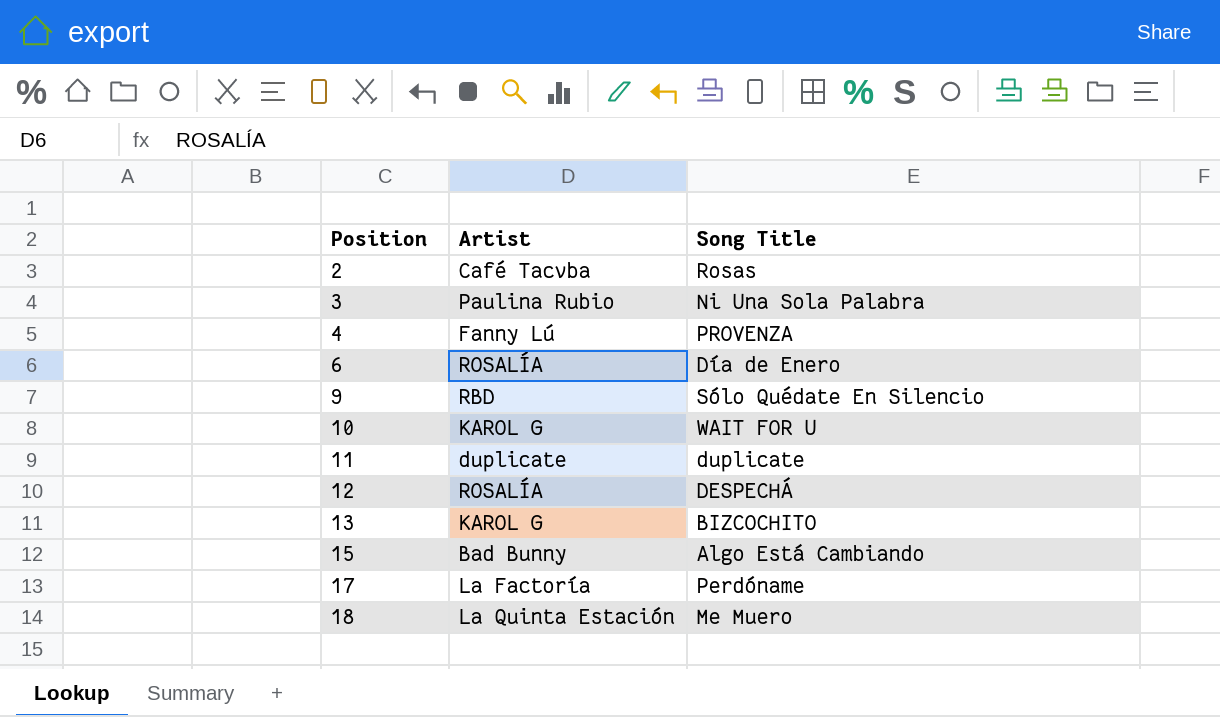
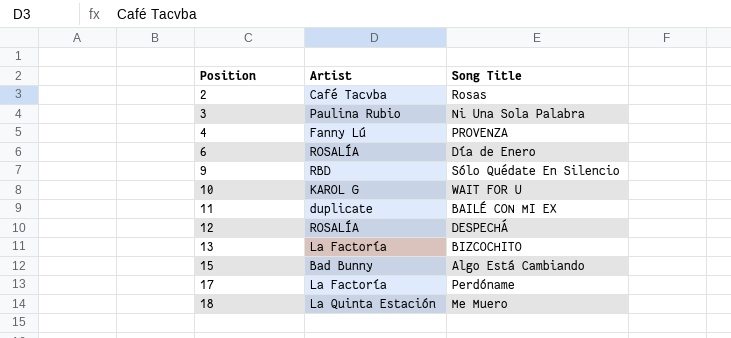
11 | Song Title: duplicate -> BAILÉ CON MI EX
13 | Artist: KAROL G -> La Factoría

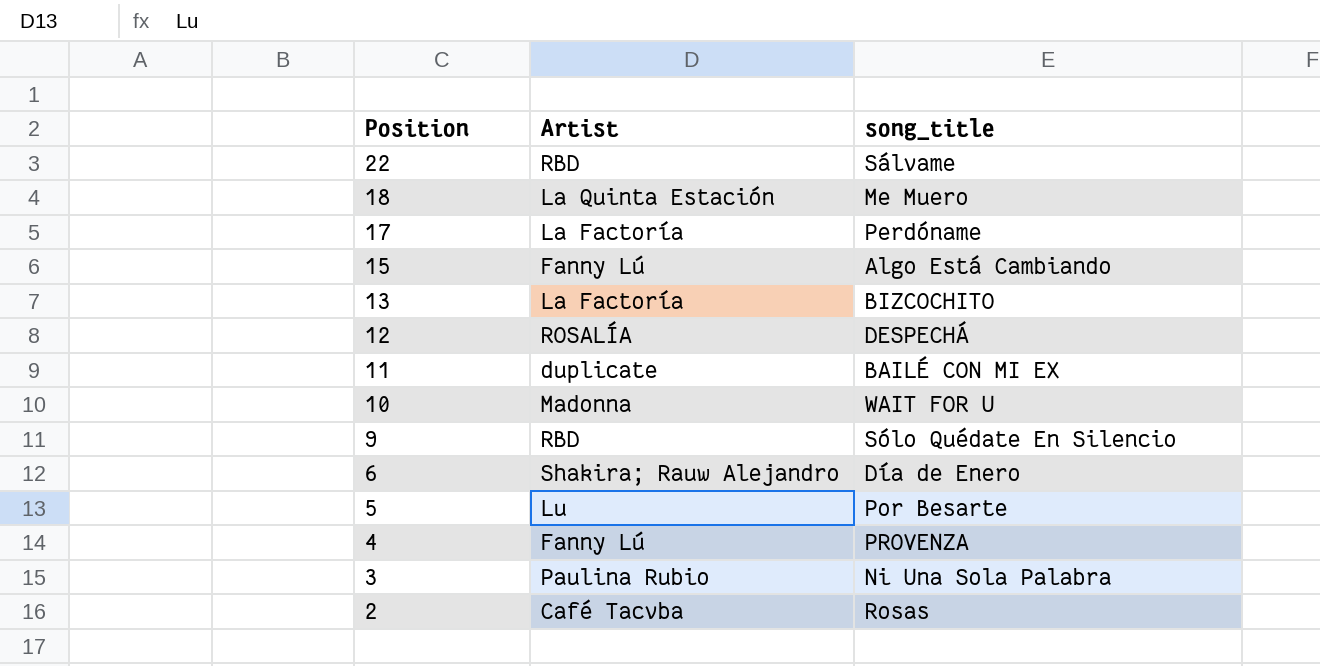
row order: Position ascending -> Position descending
column name: Song Title -> song_title
row 22: none -> RBD | Sálvame
15 | Artist: Bad Bunny -> Fanny Lú
10 | Artist: KAROL G -> Madonna
6 | Artist: ROSALÍA -> Shakira; Rauw Alejandro
row 5: none -> Lu | Por Besarte

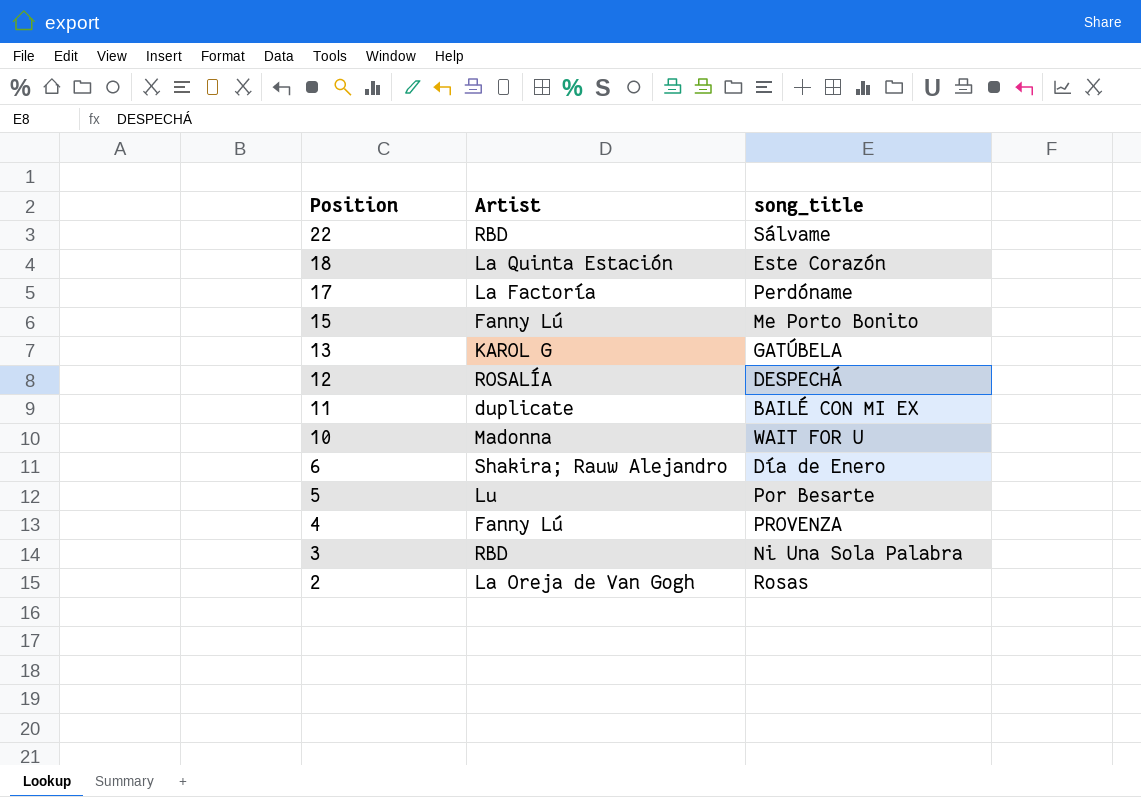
row 9: RBD | Sólo Quédate En Silencio -> none
18 | song_title: Me Muero -> Este Corazón
15 | song_title: Algo Está Cambiando -> Me Porto Bonito
13 | Artist: La Factoría -> KAROL G
13 | song_title: BIZCOCHITO -> GATÚBELA
3 | Artist: Paulina Rubio -> RBD
2 | Artist: Café Tacvba -> La Oreja de Van Gogh

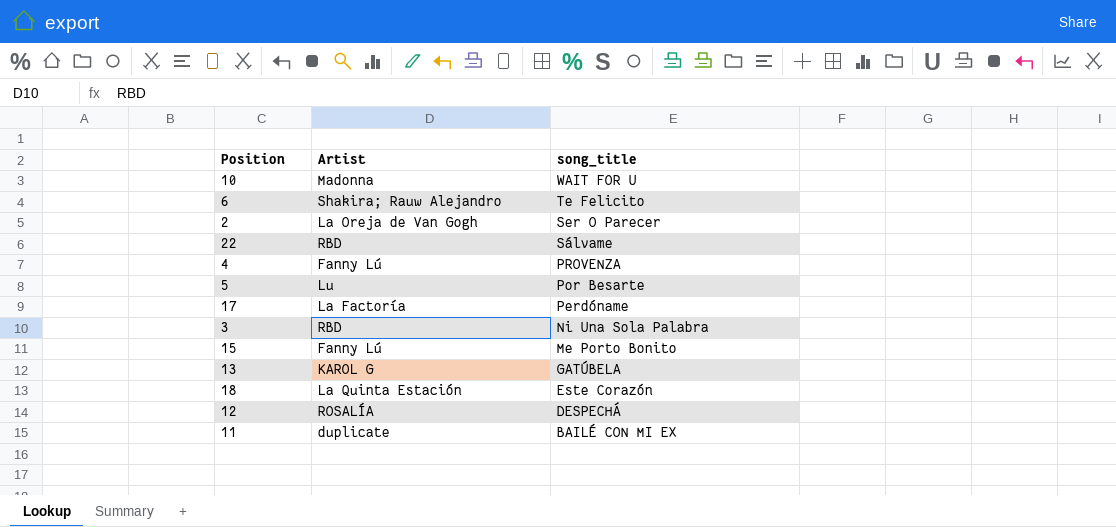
row order: Position descending -> song_title descending
6 | song_title: Día de Enero -> Te Felicito
2 | song_title: Rosas -> Ser O Parecer

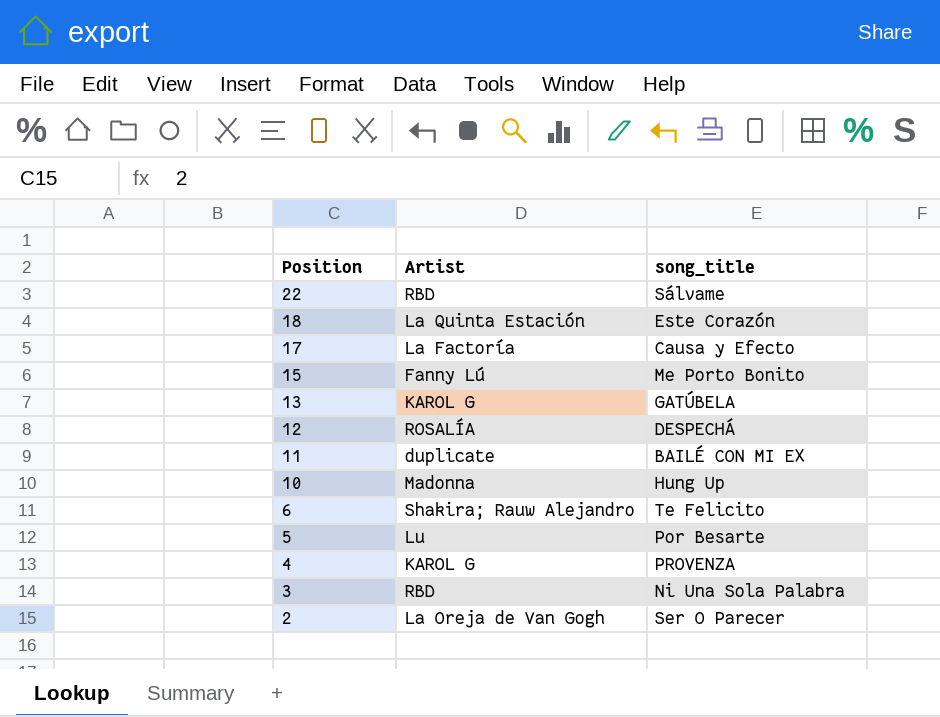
row order: song_title descending -> Position descending
17 | song_title: Perdóname -> Causa y Efecto
10 | song_title: WAIT FOR U -> Hung Up
4 | Artist: Fanny Lú -> KAROL G

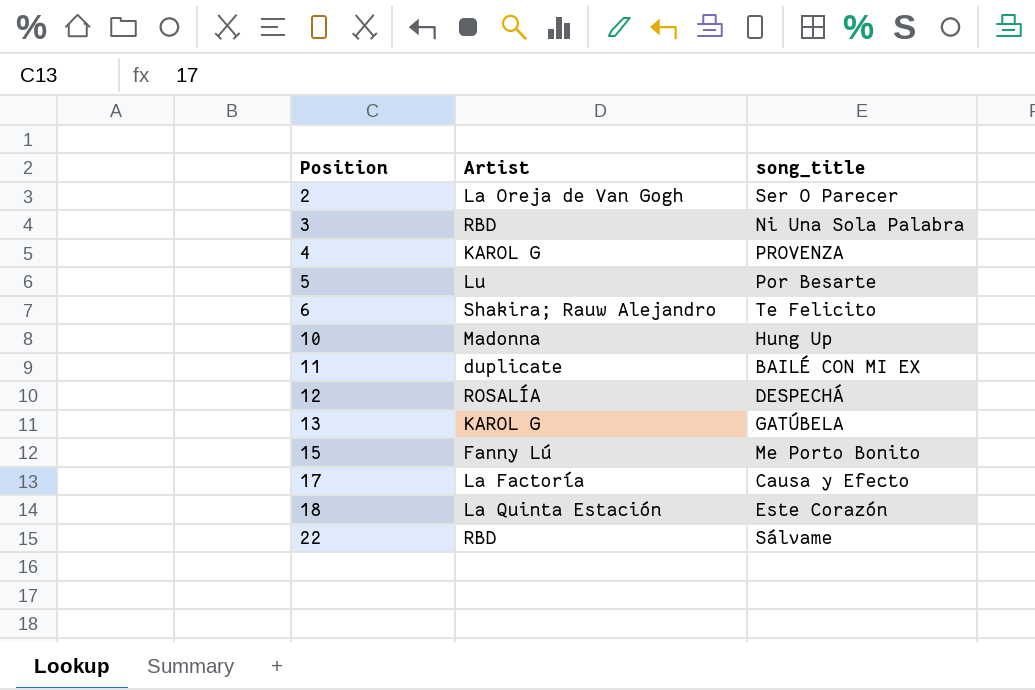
row order: Position descending -> Position ascending

